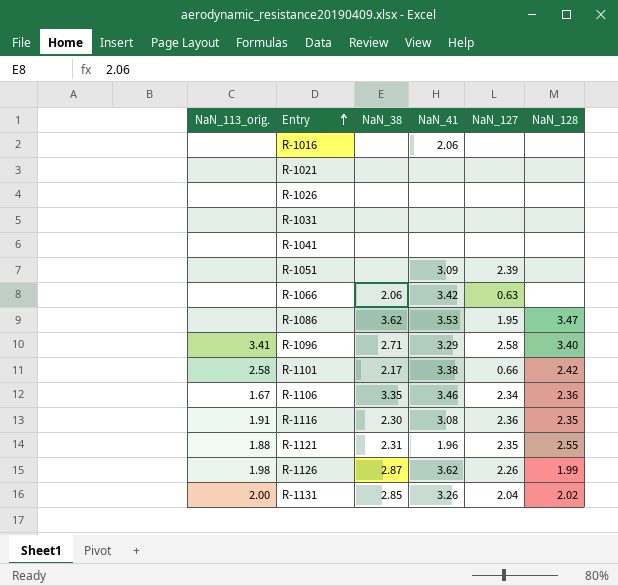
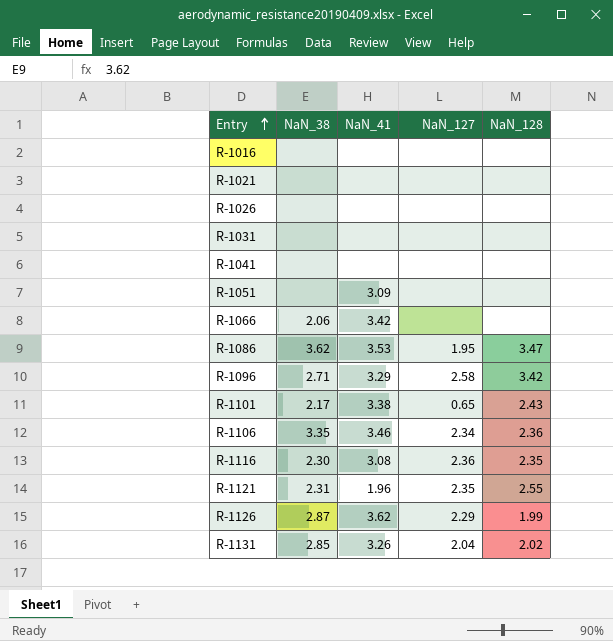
column NaN_113_orig. | position: 1 -> none
R-1016 | NaN_41: 2.06 -> none
R-1051 | NaN_127: 2.39 -> none
R-1066 | NaN_127: 0.63 -> none
R-1096 | NaN_128: 3.40 -> 3.42
R-1101 | NaN_127: 0.66 -> 0.65
R-1101 | NaN_128: 2.42 -> 2.43
R-1126 | NaN_127: 2.26 -> 2.29

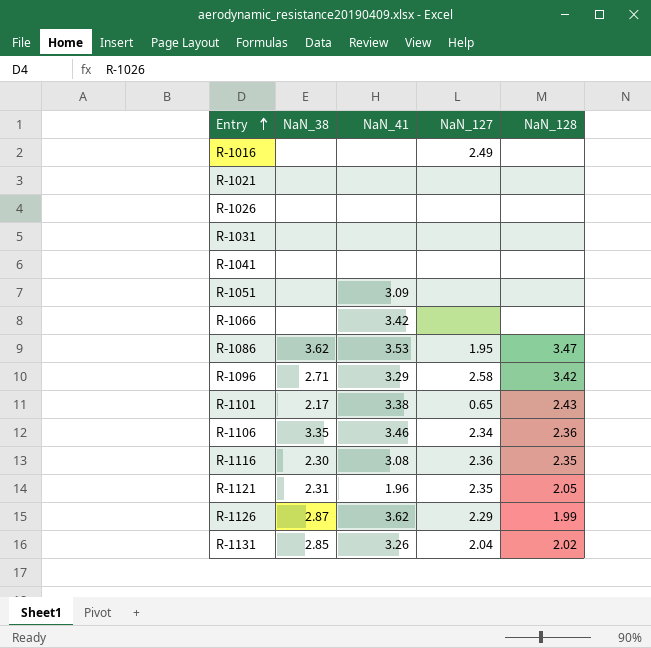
R-1016 | NaN_127: none -> 2.49
R-1066 | NaN_38: 2.06 -> none
R-1121 | NaN_128: 2.55 -> 2.05

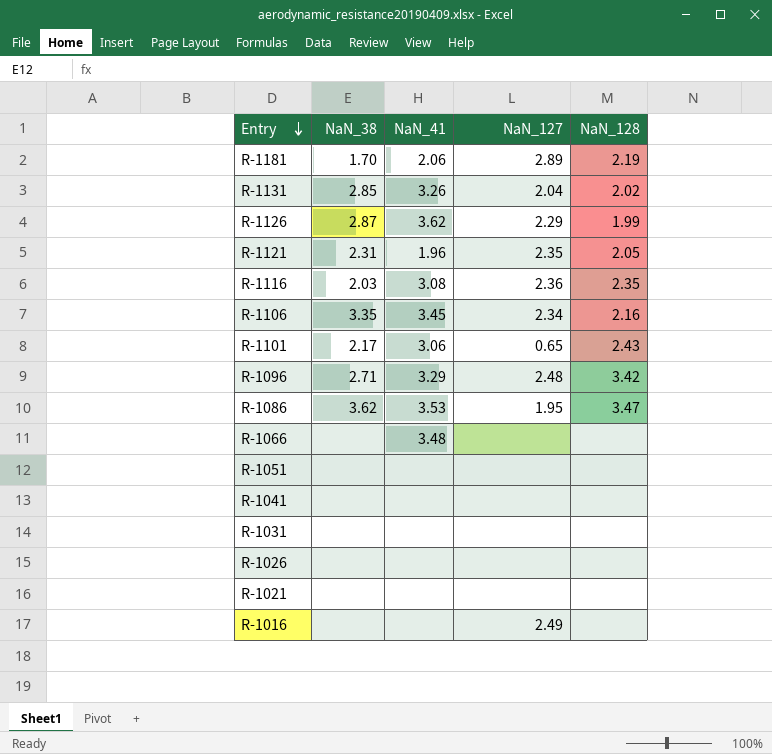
row order: Entry ascending -> Entry descending
row R-1181: none -> 1.70 | 2.06 | 2.89 | 2.19
R-1116 | NaN_38: 2.30 -> 2.03
R-1106 | NaN_41: 3.46 -> 3.45
R-1106 | NaN_128: 2.36 -> 2.16
R-1101 | NaN_41: 3.38 -> 3.06
R-1096 | NaN_127: 2.58 -> 2.48
R-1066 | NaN_41: 3.42 -> 3.48
R-1051 | NaN_41: 3.09 -> none

